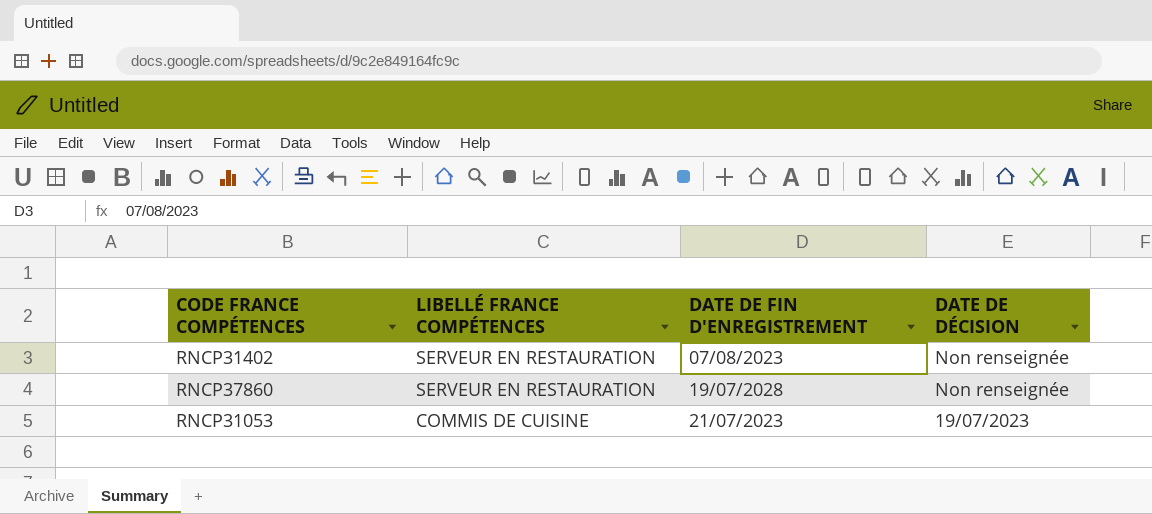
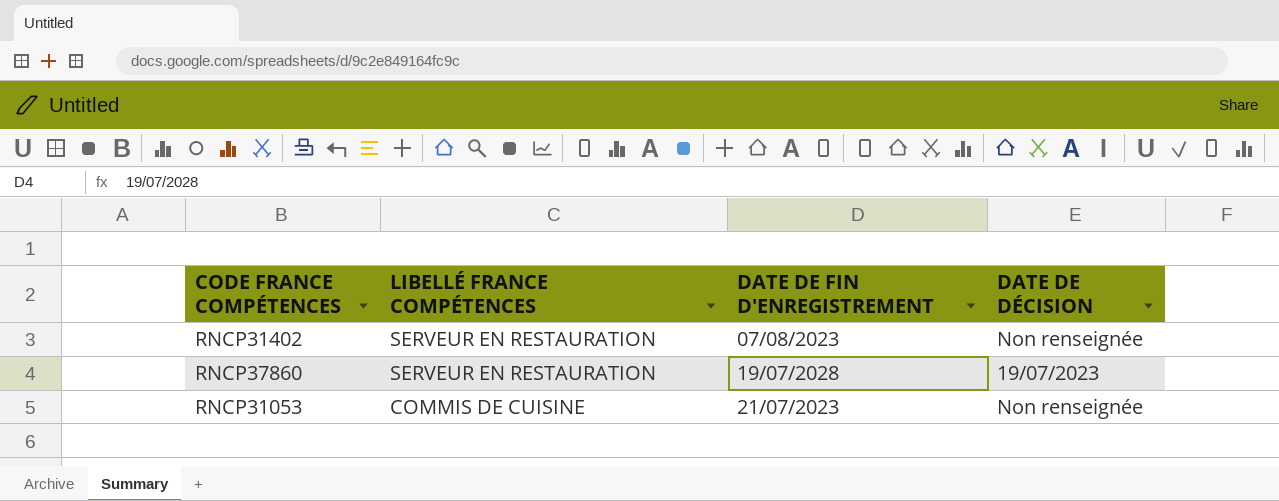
RNCP37860 | DATE DE DÉCISION: Non renseignée -> 19/07/2023
RNCP31053 | DATE DE DÉCISION: 19/07/2023 -> Non renseignée

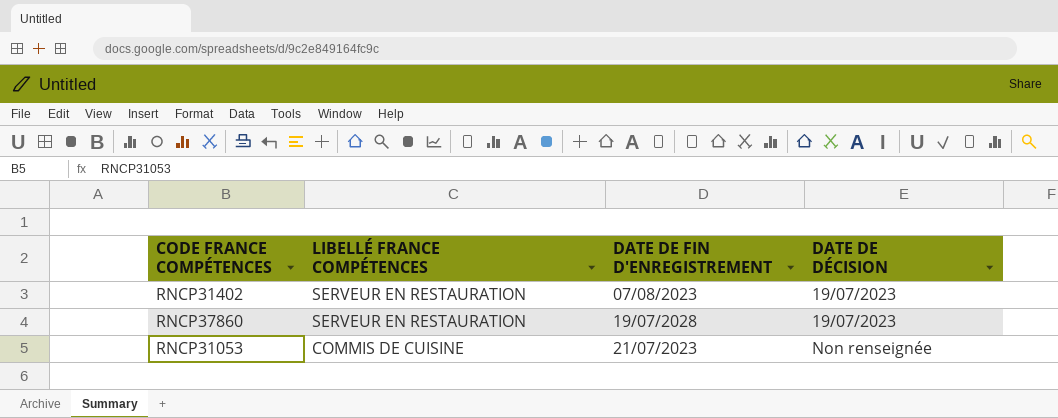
RNCP31402 | DATE DE DÉCISION: Non renseignée -> 19/07/2023

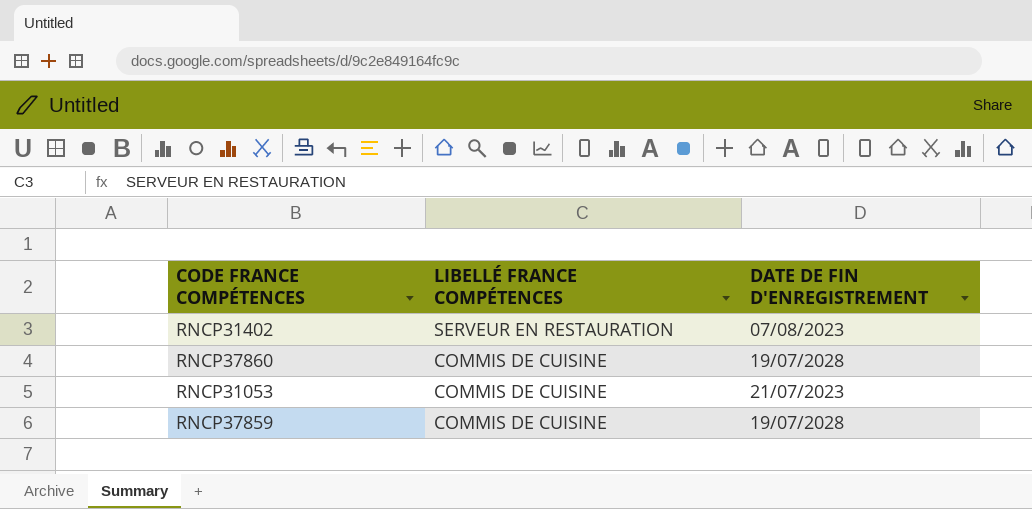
column DATE DE DÉCISION | position: 4 -> none
RNCP37860 | LIBELLÉ FRANCE COMPÉTENCES: SERVEUR EN RESTAURATION -> COMMIS DE CUISINE
row RNCP37859: none -> COMMIS DE CUISINE | 19/07/2028

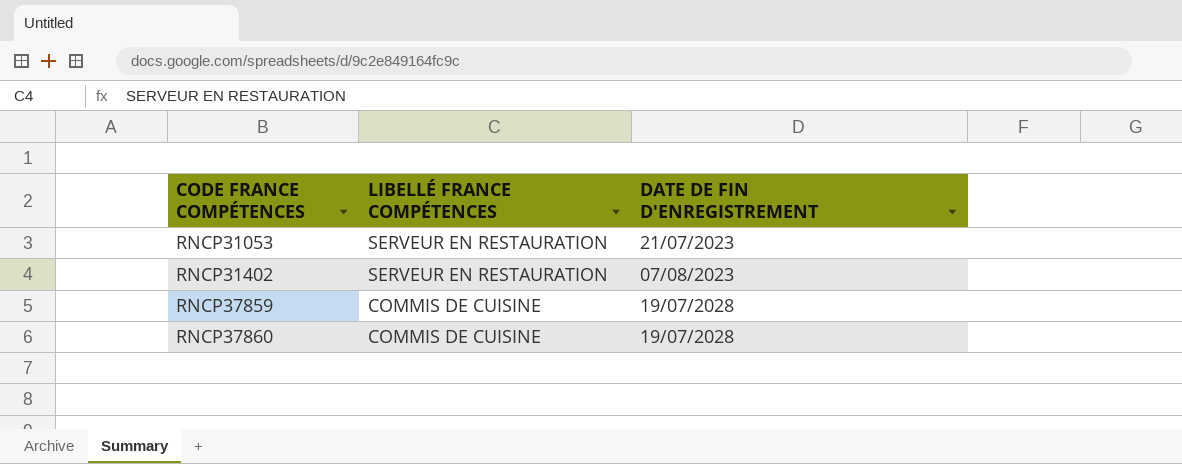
row order: LIBELLÉ FRANCE COMPÉTENCES descending -> CODE FRANCE COMPÉTENCES ascending
RNCP31053 | LIBELLÉ FRANCE COMPÉTENCES: COMMIS DE CUISINE -> SERVEUR EN RESTAURATION

